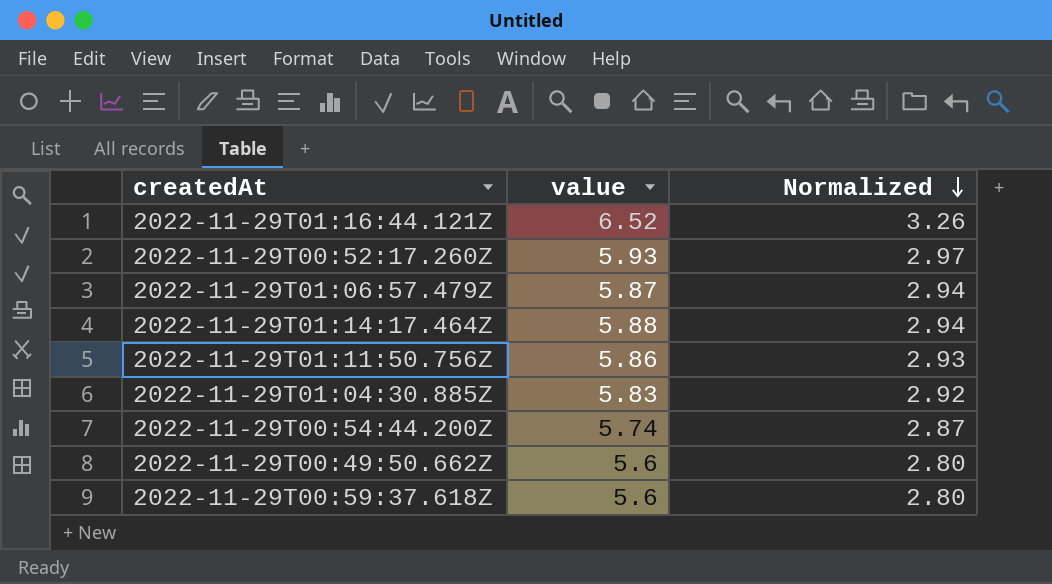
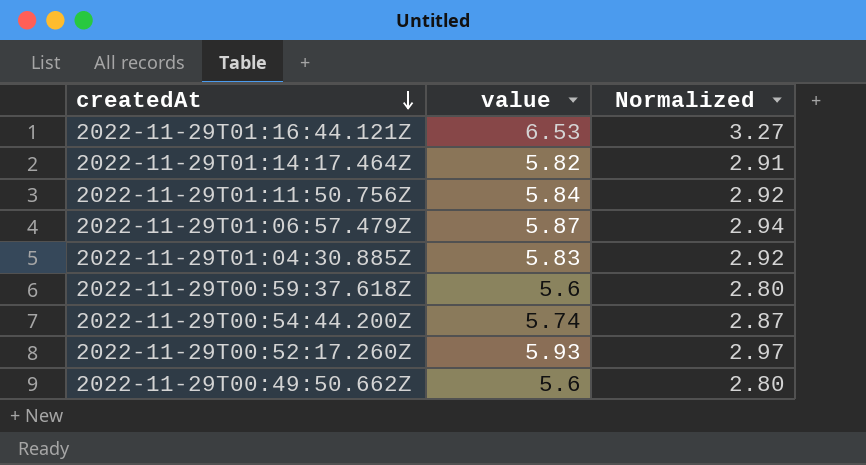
row order: Normalized descending -> createdAt descending
2022-11-29T01:16:44.121Z | value: 6.52 -> 6.53
2022-11-29T01:16:44.121Z | Normalized: 3.26 -> 3.27
2022-11-29T01:14:17.464Z | value: 5.88 -> 5.82
2022-11-29T01:14:17.464Z | Normalized: 2.94 -> 2.91
2022-11-29T01:11:50.756Z | value: 5.86 -> 5.84
2022-11-29T01:11:50.756Z | Normalized: 2.93 -> 2.92

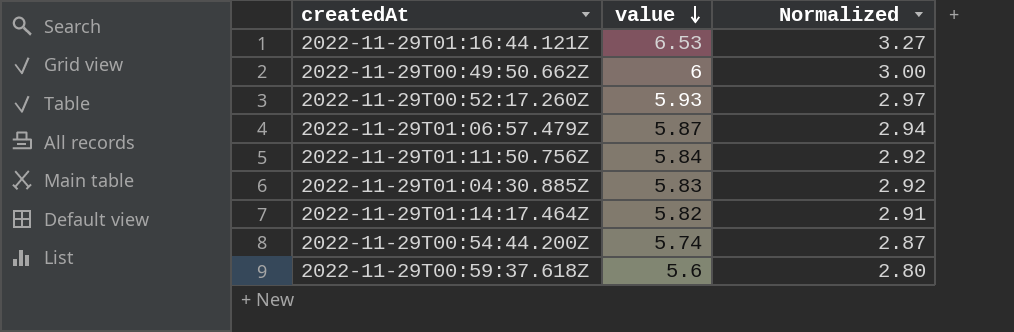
row order: createdAt descending -> value descending
2022-11-29T00:49:50.662Z | value: 5.6 -> 6
2022-11-29T00:49:50.662Z | Normalized: 2.80 -> 3.00

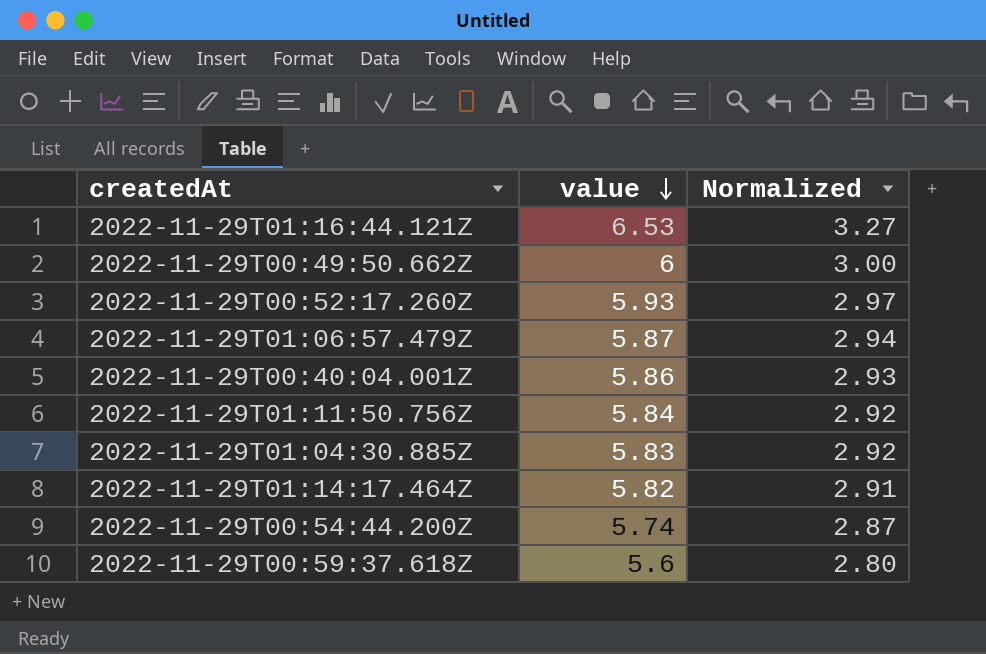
row 2022-11-29T00:40:04.001Z: none -> 5.86 | 2.93

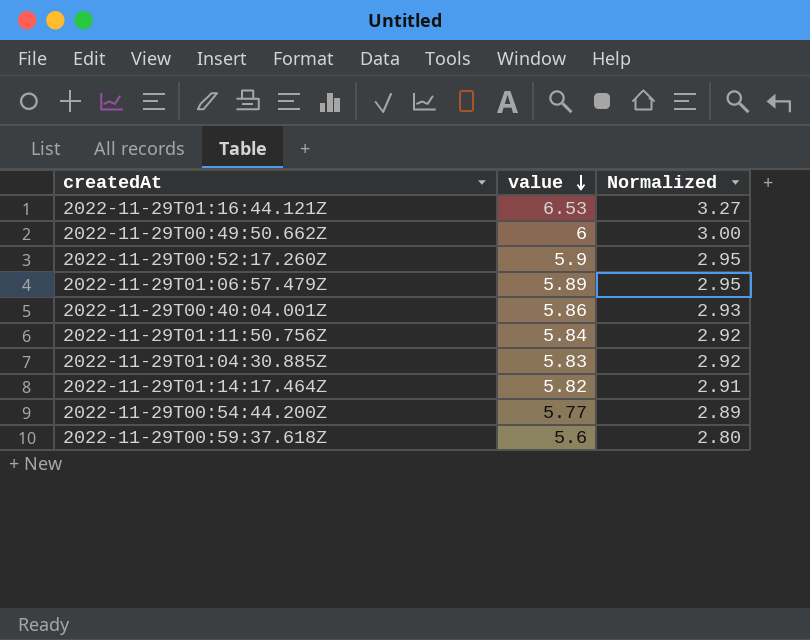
2022-11-29T00:52:17.260Z | value: 5.93 -> 5.9
2022-11-29T00:52:17.260Z | Normalized: 2.97 -> 2.95
2022-11-29T01:06:57.479Z | value: 5.87 -> 5.89
2022-11-29T01:06:57.479Z | Normalized: 2.94 -> 2.95
2022-11-29T00:54:44.200Z | value: 5.74 -> 5.77
2022-11-29T00:54:44.200Z | Normalized: 2.87 -> 2.89

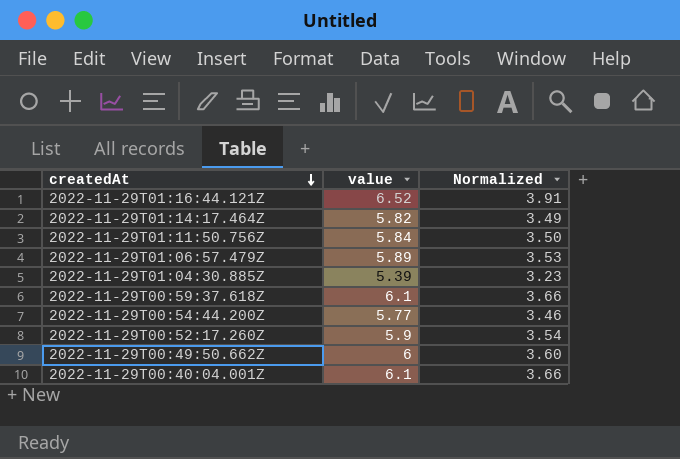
row order: value descending -> createdAt descending
column Normalized | formula: [value] * 0.5 -> [value] * 0.6
2022-11-29T01:16:44.121Z | value: 6.53 -> 6.52
2022-11-29T01:04:30.885Z | value: 5.83 -> 5.39
2022-11-29T00:59:37.618Z | value: 5.6 -> 6.1
2022-11-29T00:40:04.001Z | value: 5.86 -> 6.1

